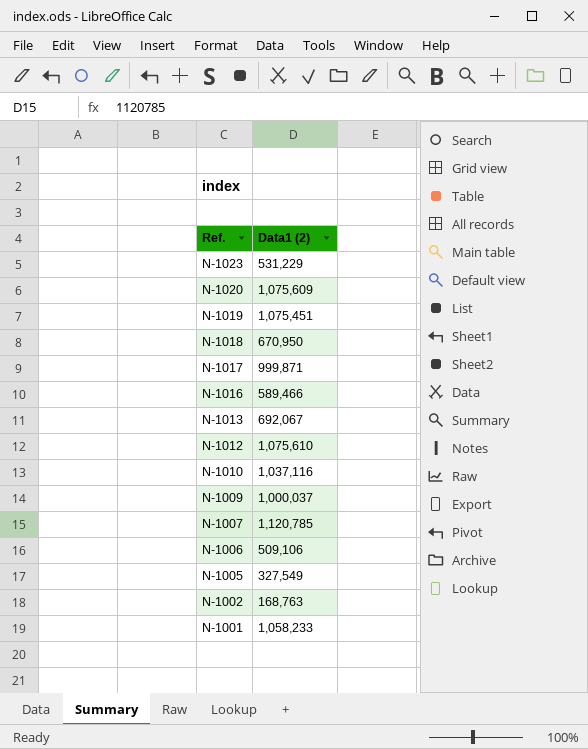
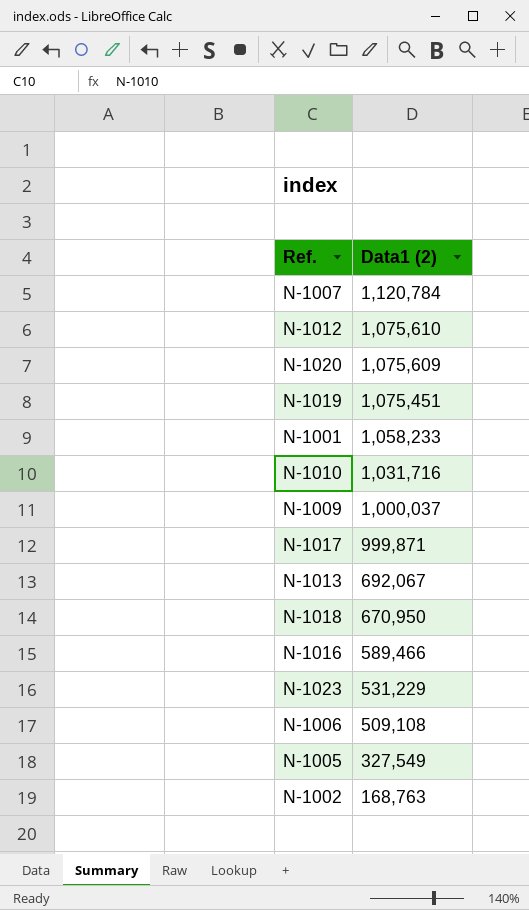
row order: Ref. descending -> Data1 (2) descending
N-1007 | Data1 (2): 1,120,785 -> 1,120,784
N-1010 | Data1 (2): 1,037,116 -> 1,031,716
N-1006 | Data1 (2): 509,106 -> 509,108

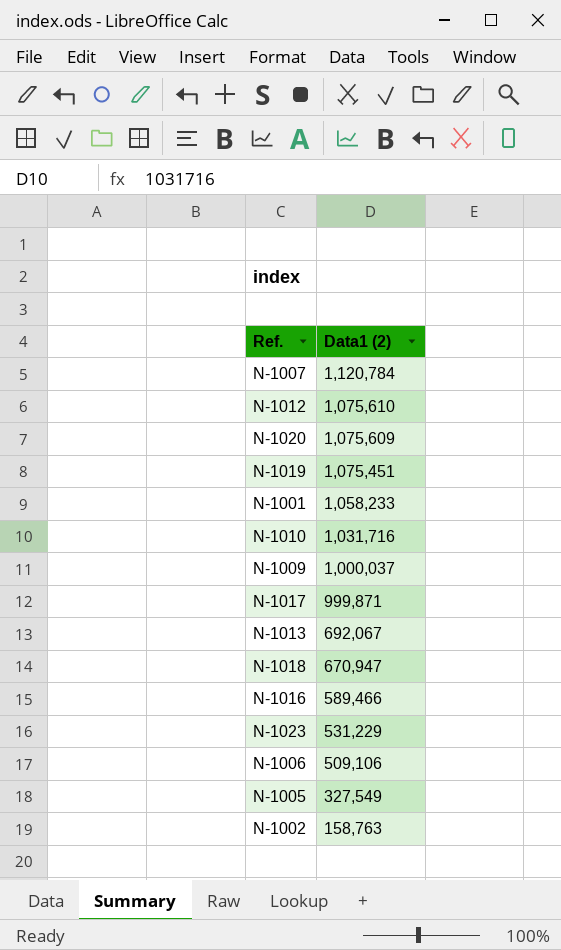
N-1018 | Data1 (2): 670,950 -> 670,947
N-1006 | Data1 (2): 509,108 -> 509,106
N-1002 | Data1 (2): 168,763 -> 158,763

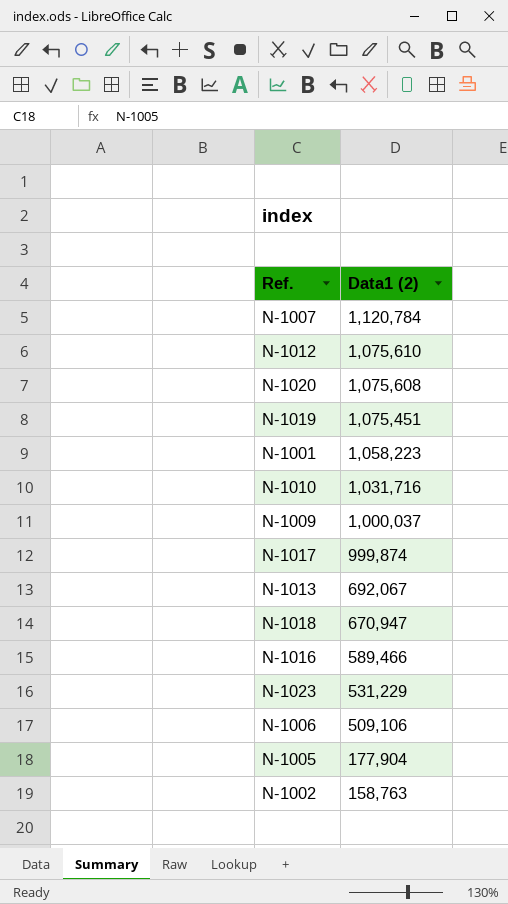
N-1020 | Data1 (2): 1,075,609 -> 1,075,608
N-1001 | Data1 (2): 1,058,233 -> 1,058,223
N-1017 | Data1 (2): 999,871 -> 999,874
N-1005 | Data1 (2): 327,549 -> 177,904

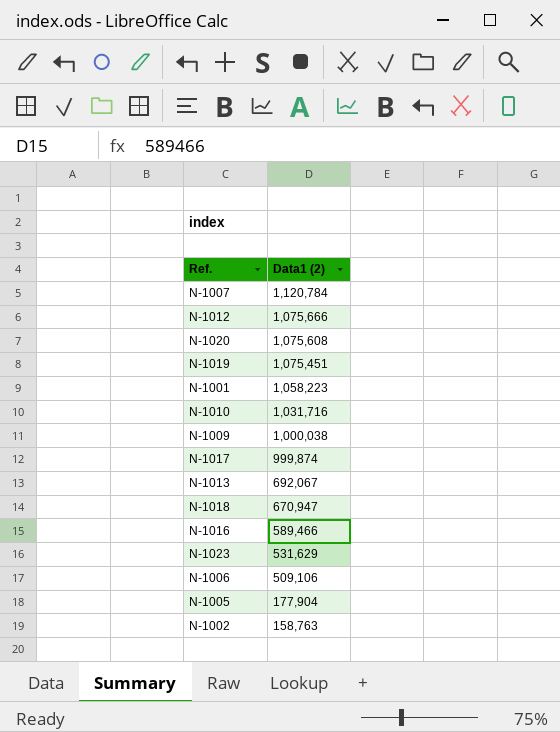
N-1012 | Data1 (2): 1,075,610 -> 1,075,666
N-1009 | Data1 (2): 1,000,037 -> 1,000,038
N-1023 | Data1 (2): 531,229 -> 531,629

